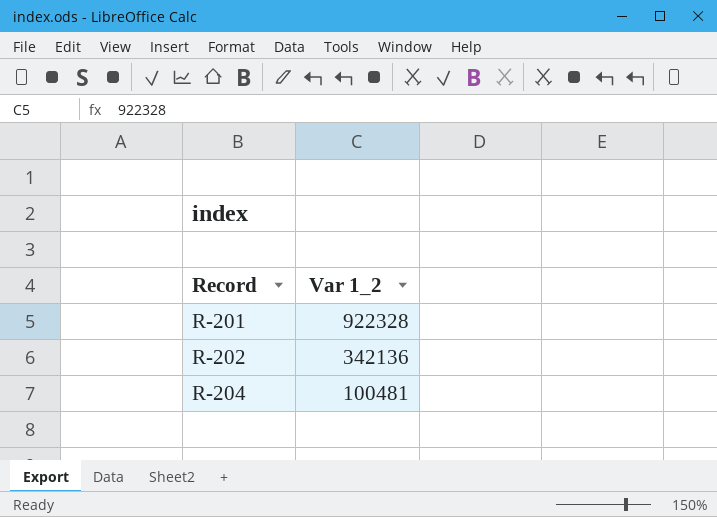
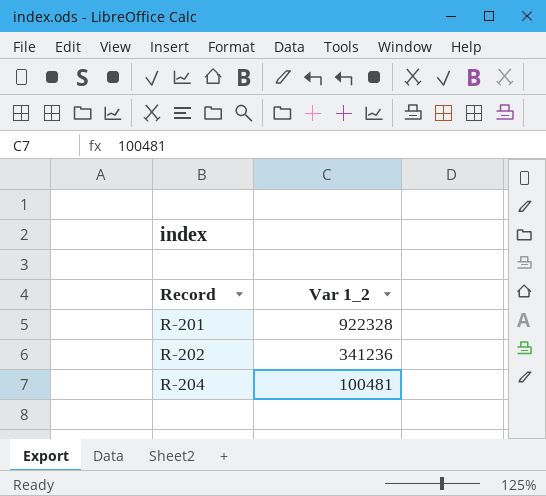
R-202 | Var 1_2: 342136 -> 341236

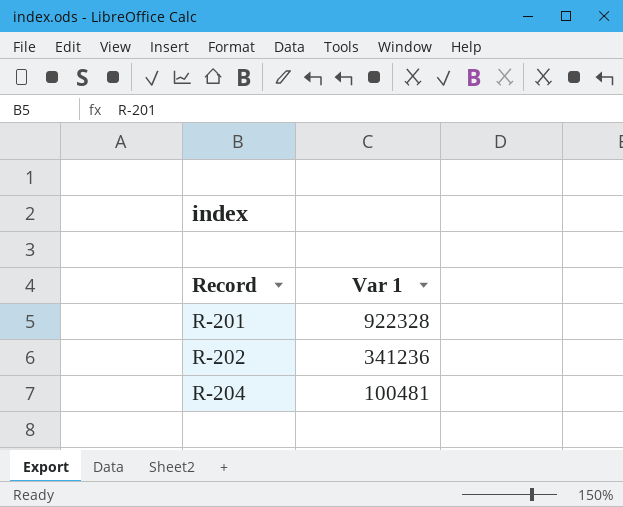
column name: Var 1_2 -> Var 1

